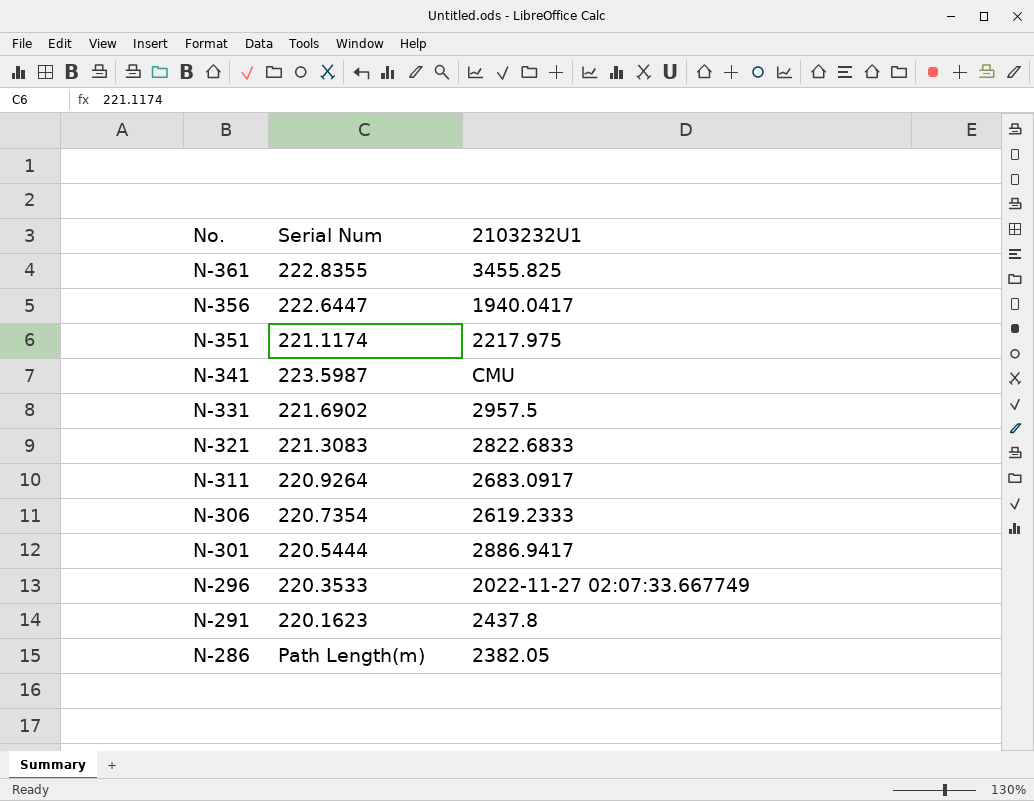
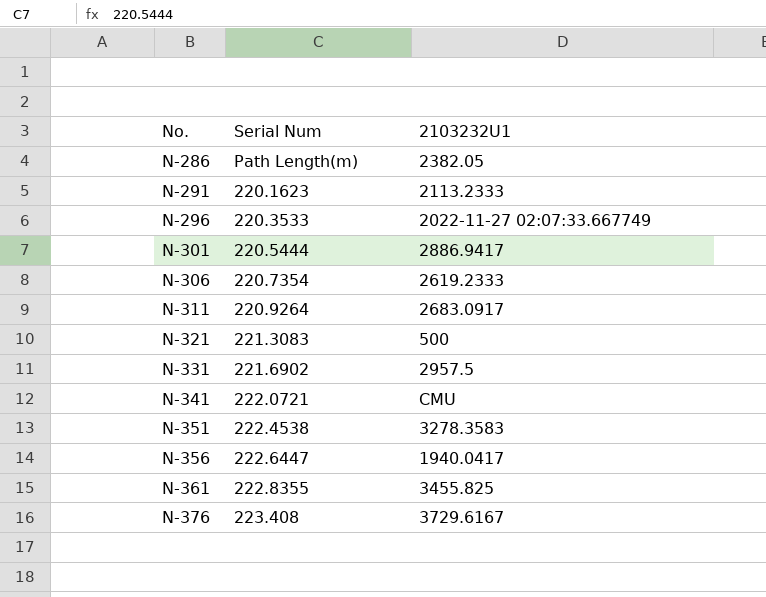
row order: No. descending -> No. ascending
N-291 | 2103232U1: 2437.8 -> 2113.2333
N-321 | 2103232U1: 2822.6833 -> 500
N-341 | Serial Num: 223.5987 -> 222.0721
N-351 | Serial Num: 221.1174 -> 222.4538
N-351 | 2103232U1: 2217.975 -> 3278.3583
row N-376: none -> 223.408 | 3729.6167

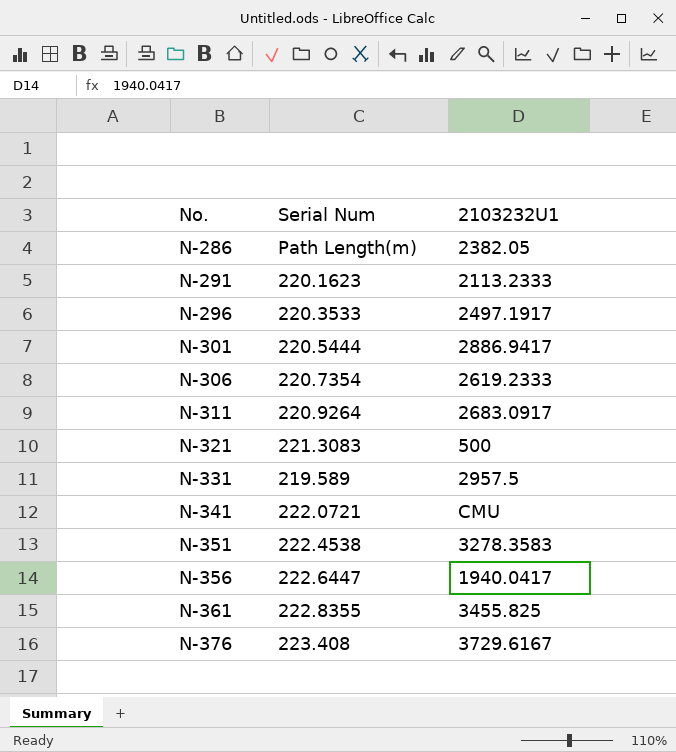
N-296 | 2103232U1: 2022-11-27 02:07:33.667749 -> 2497.1917
N-331 | Serial Num: 221.6902 -> 219.589

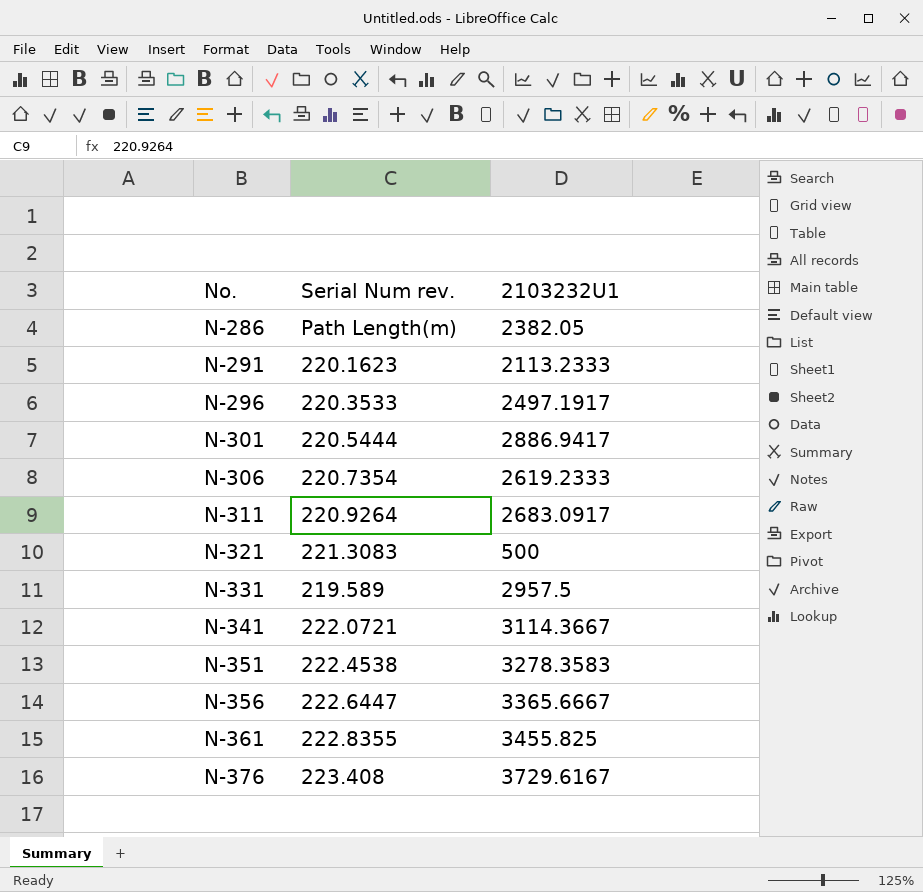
column name: Serial Num -> Serial Num rev.
N-341 | 2103232U1: CMU -> 3114.3667
N-356 | 2103232U1: 1940.0417 -> 3365.6667

